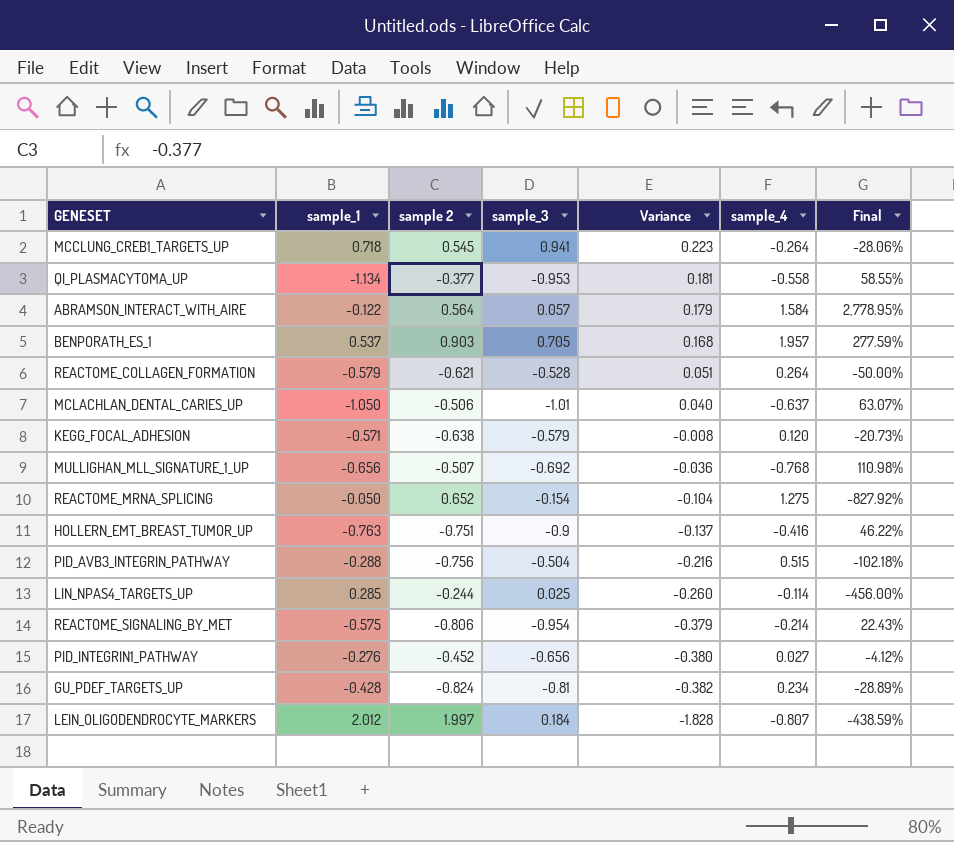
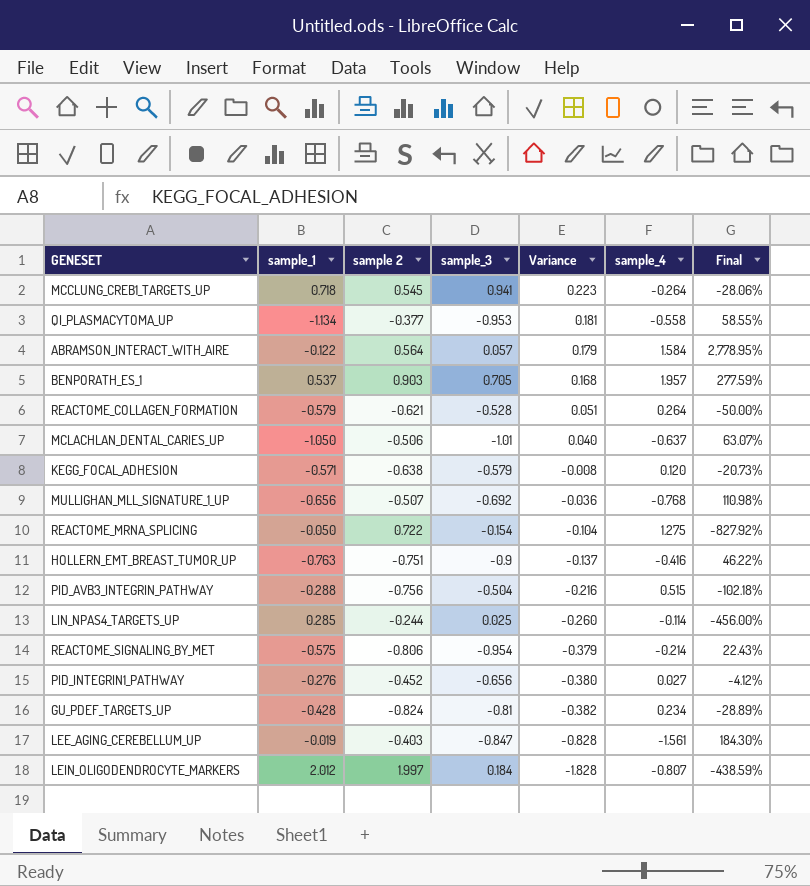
REACTOME_MRNA_SPLICING | sample 2: 0.652 -> 0.722
row LEE_AGING_CEREBELLUM_UP: none -> -0.019 | -0.403 | -0.847 | -0.828 | -1.561 | 184.30%

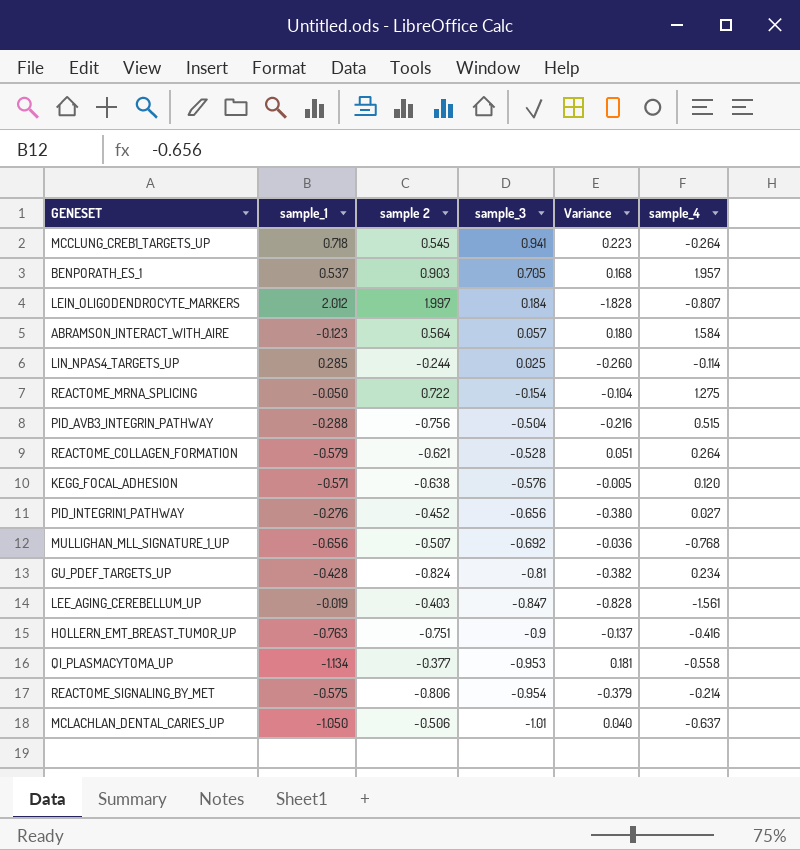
row order: Variance descending -> sample_3 descending
column Final | formula: [sample_4] / [sample_3] -> none
ABRAMSON_INTERACT_WITH_AIRE | sample_1: -0.122 -> -0.123
ABRAMSON_INTERACT_WITH_AIRE | Variance: 0.179 -> 0.180
KEGG_FOCAL_ADHESION | sample_3: -0.579 -> -0.576
KEGG_FOCAL_ADHESION | Variance: -0.008 -> -0.005

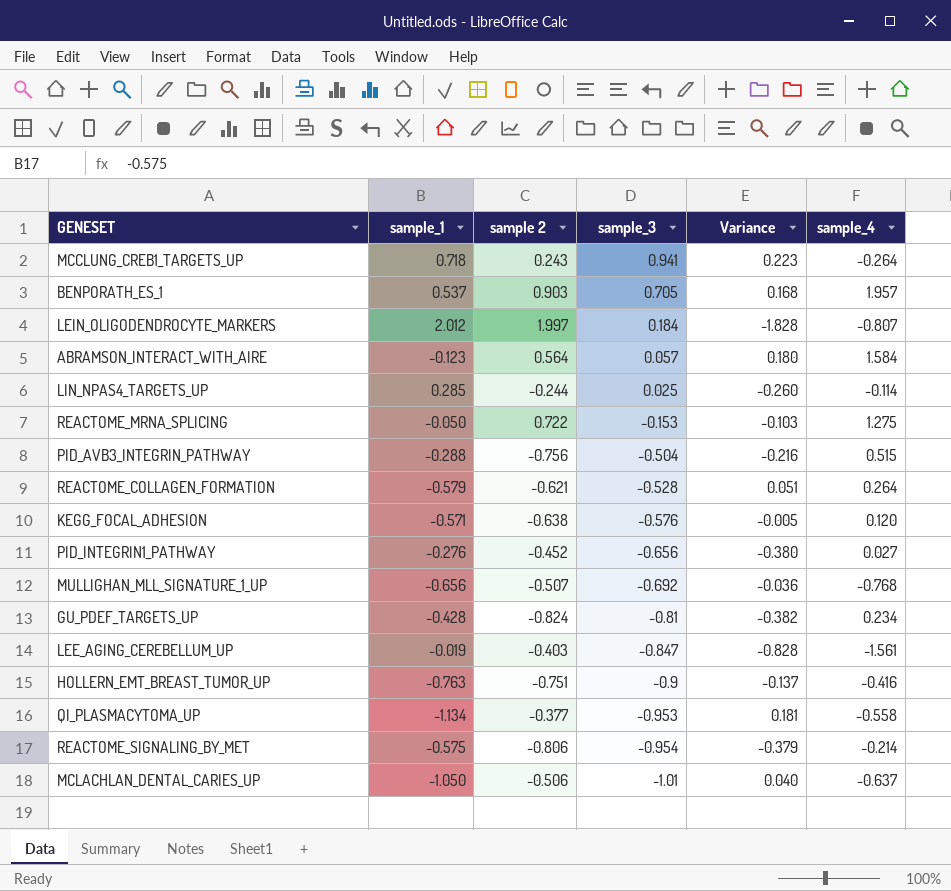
MCCLUNG_CREB1_TARGETS_UP | sample 2: 0.545 -> 0.243
REACTOME_MRNA_SPLICING | sample_3: -0.154 -> -0.153
REACTOME_MRNA_SPLICING | Variance: -0.104 -> -0.103

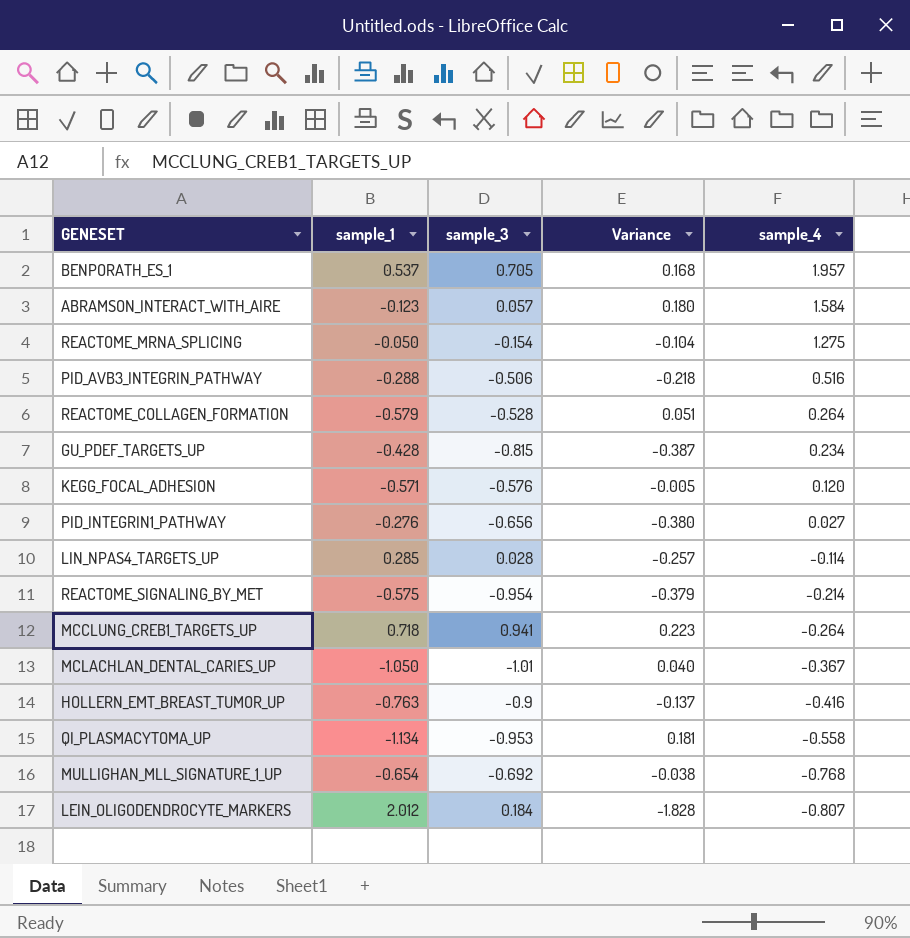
row order: sample_3 descending -> sample_4 descending
column sample 2 | position: 3 -> none
row LEE_AGING_CEREBELLUM_UP: -0.019 | -0.403 | -0.847 | -0.828 | -1.561 -> none
REACTOME_MRNA_SPLICING | sample_3: -0.153 -> -0.154
REACTOME_MRNA_SPLICING | Variance: -0.103 -> -0.104
PID_AVB3_INTEGRIN_PATHWAY | sample_3: -0.504 -> -0.506
PID_AVB3_INTEGRIN_PATHWAY | Variance: -0.216 -> -0.218
PID_AVB3_INTEGRIN_PATHWAY | sample_4: 0.515 -> 0.516
GU_PDEF_TARGETS_UP | sample_3: -0.81 -> -0.815
GU_PDEF_TARGETS_UP | Variance: -0.382 -> -0.387
LIN_NPAS4_TARGETS_UP | sample_3: 0.025 -> 0.028
LIN_NPAS4_TARGETS_UP | Variance: -0.260 -> -0.257
MCLACHLAN_DENTAL_CARIES_UP | sample_4: -0.637 -> -0.367
MULLIGHAN_MLL_SIGNATURE_1_UP | sample_1: -0.656 -> -0.654
MULLIGHAN_MLL_SIGNATURE_1_UP | Variance: -0.036 -> -0.038

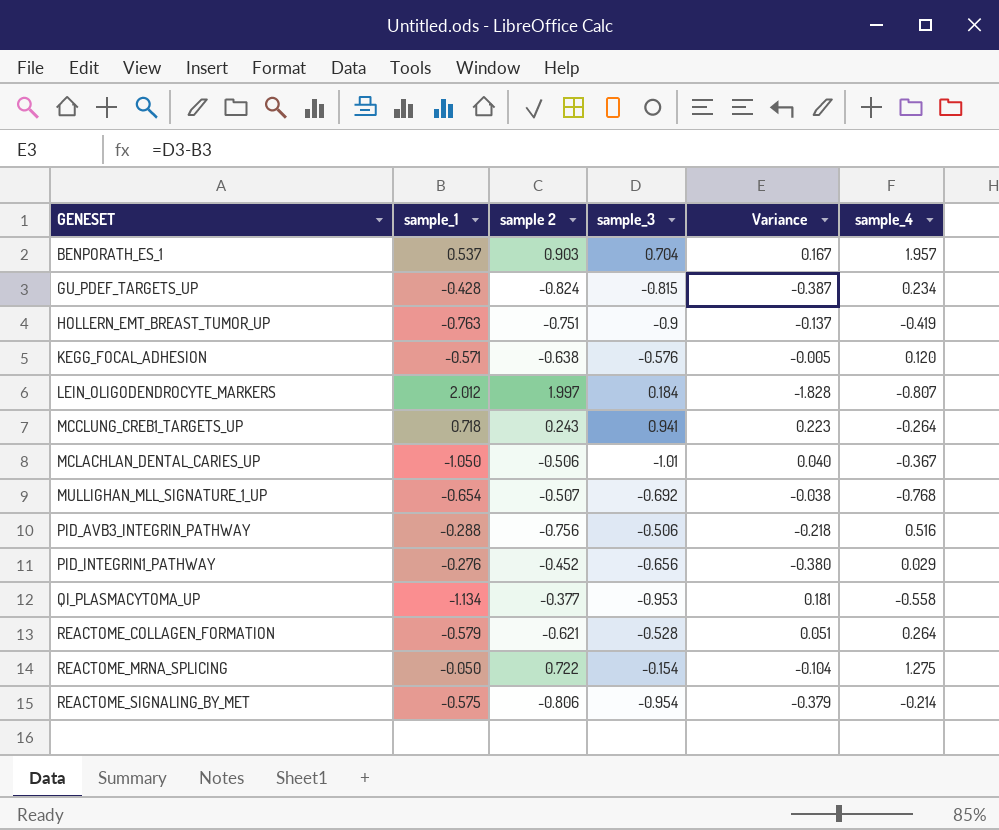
row order: sample_4 descending -> GENESET ascending
column sample 2 | position: none -> 3
row ABRAMSON_INTERACT_WITH_AIRE: -0.123 | 0.057 | 0.180 | 1.584 -> none
row LIN_NPAS4_TARGETS_UP: 0.285 | 0.028 | -0.257 | -0.114 -> none
BENPORATH_ES_1 | sample_3: 0.705 -> 0.704
BENPORATH_ES_1 | Variance: 0.168 -> 0.167
HOLLERN_EMT_BREAST_TUMOR_UP | sample_4: -0.416 -> -0.419
PID_INTEGRIN1_PATHWAY | sample_4: 0.027 -> 0.029

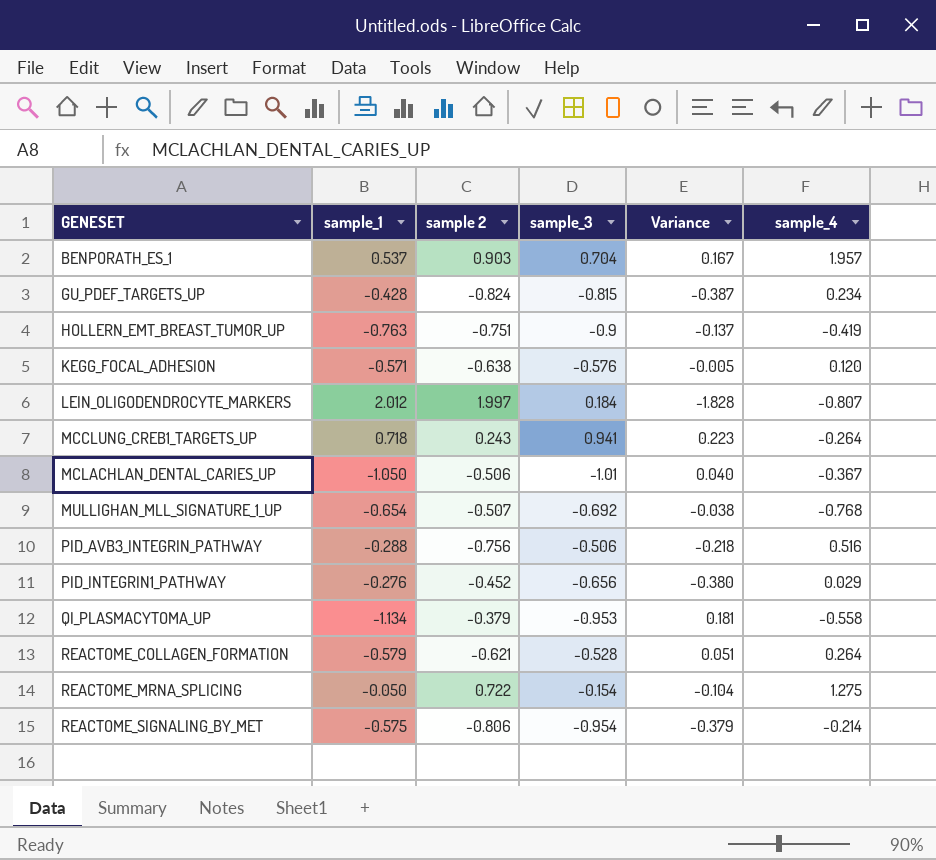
QI_PLASMACYTOMA_UP | sample 2: -0.377 -> -0.379

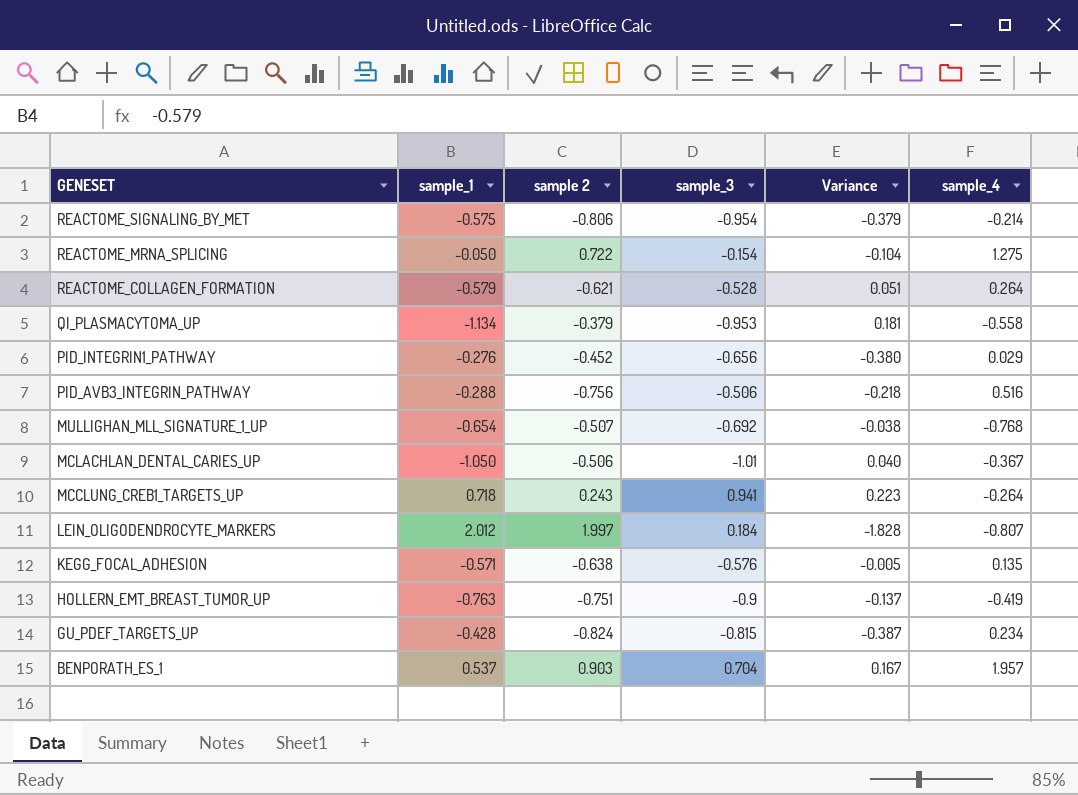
row order: GENESET ascending -> GENESET descending
KEGG_FOCAL_ADHESION | sample_4: 0.120 -> 0.135

